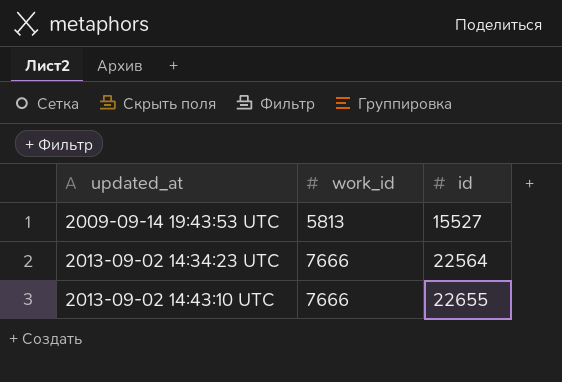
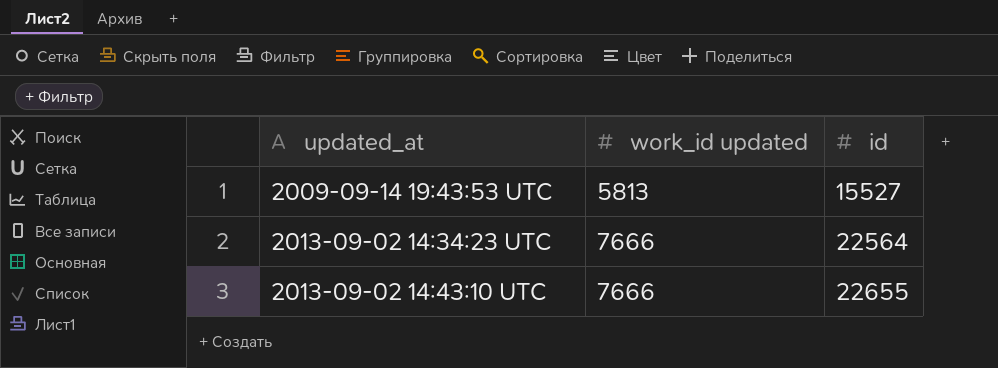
column name: work_id -> work_id updated

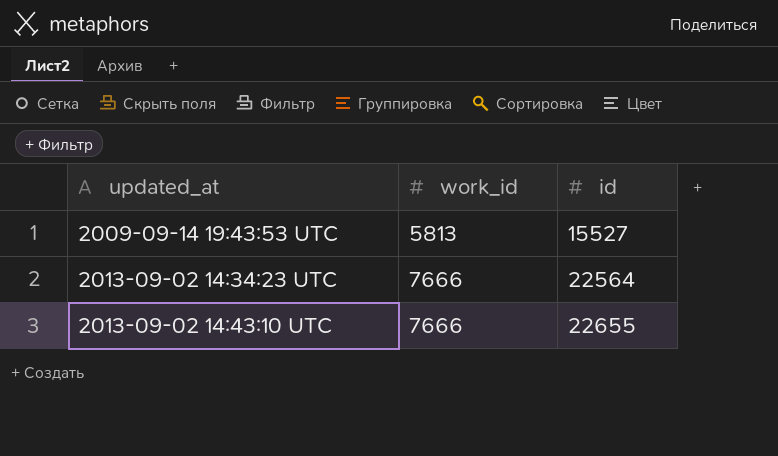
column name: work_id updated -> work_id

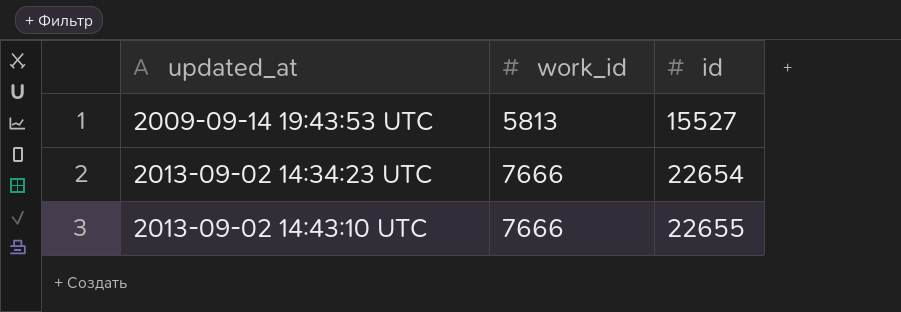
2013-09-02 14:34:23 UTC | id: 22564 -> 22654

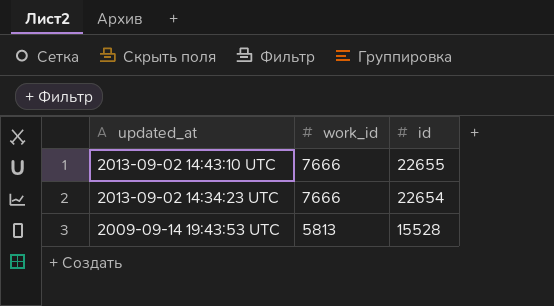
row order: updated_at ascending -> updated_at descending
2009-09-14 19:43:53 UTC | id: 15527 -> 15528

